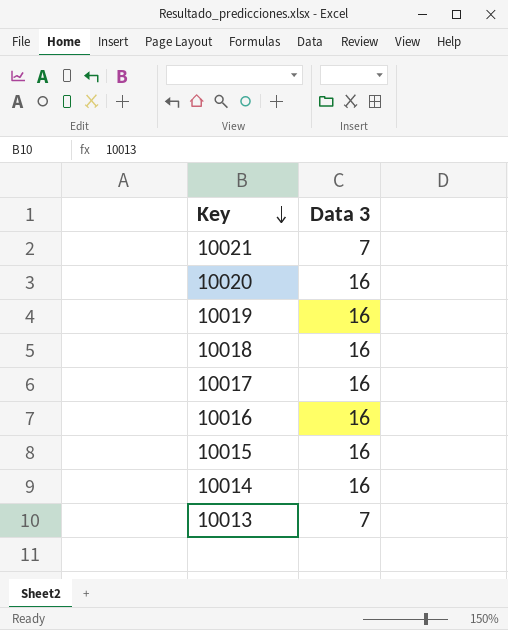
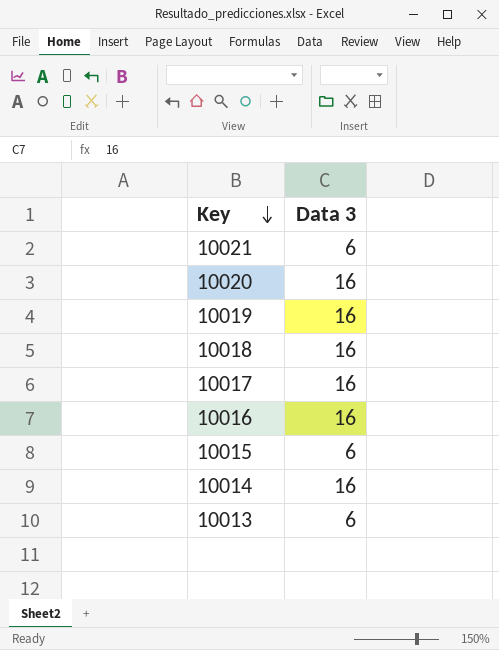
10021 | Data 3: 7 -> 6
10015 | Data 3: 16 -> 6
10013 | Data 3: 7 -> 6

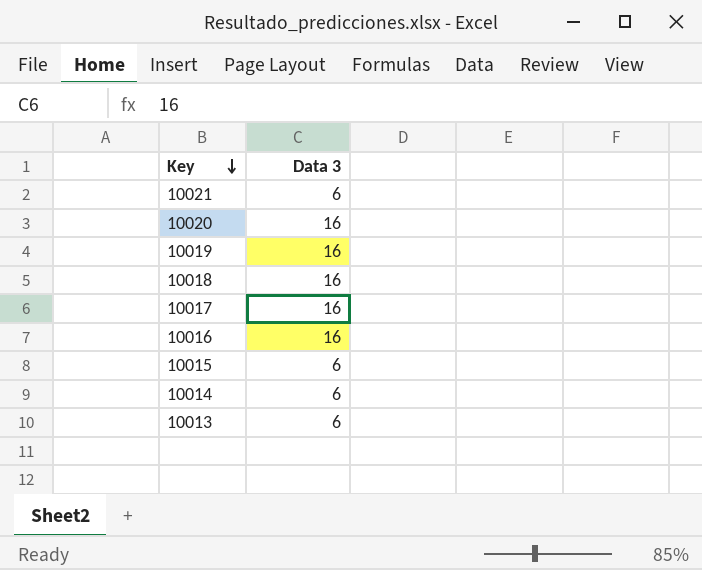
10014 | Data 3: 16 -> 6

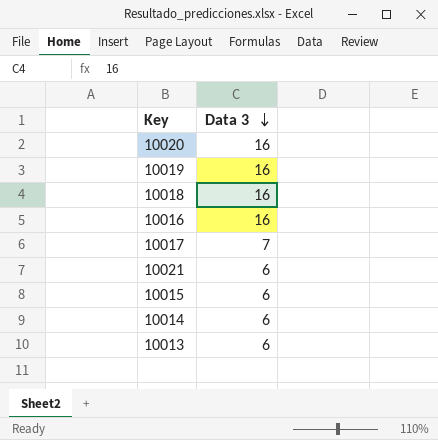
row order: Key descending -> Data 3 descending
10017 | Data 3: 16 -> 7

